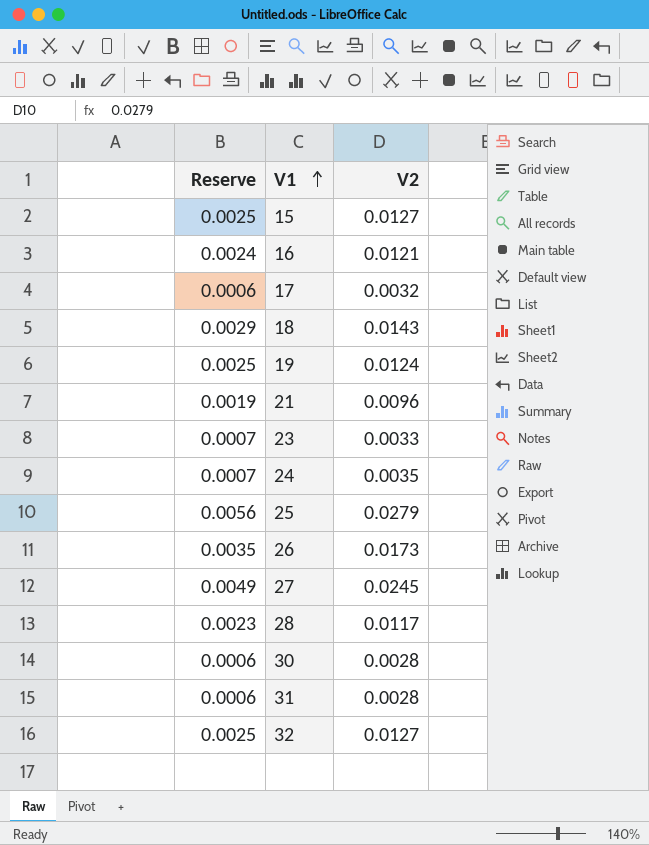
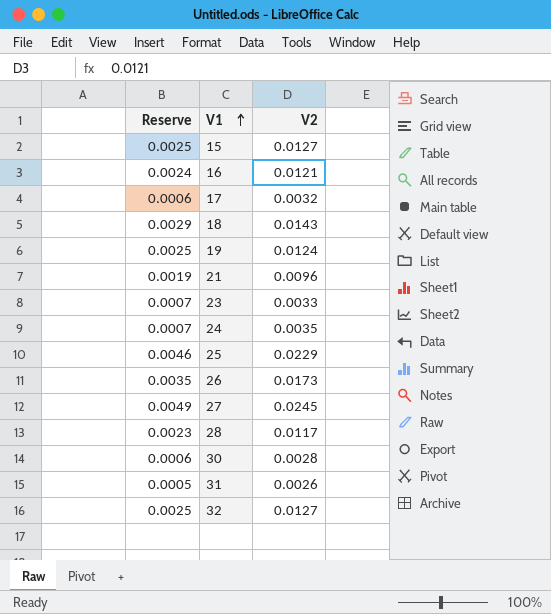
25 | Reserve: 0.0056 -> 0.0046
25 | V2: 0.0279 -> 0.0229
31 | Reserve: 0.0006 -> 0.0005
31 | V2: 0.0028 -> 0.0026

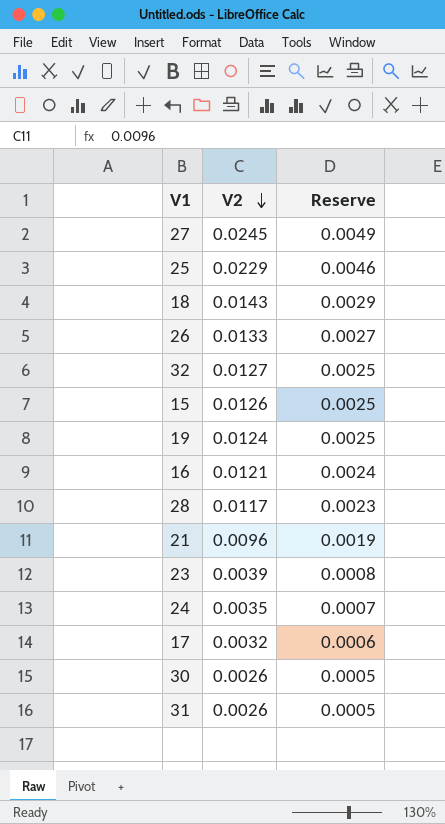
row order: V1 ascending -> V2 descending
column Reserve | position: 1 -> 3
26 | V2: 0.0173 -> 0.0133
26 | Reserve: 0.0035 -> 0.0027
15 | V2: 0.0127 -> 0.0126
23 | V2: 0.0033 -> 0.0039
23 | Reserve: 0.0007 -> 0.0008
30 | V2: 0.0028 -> 0.0026
30 | Reserve: 0.0006 -> 0.0005

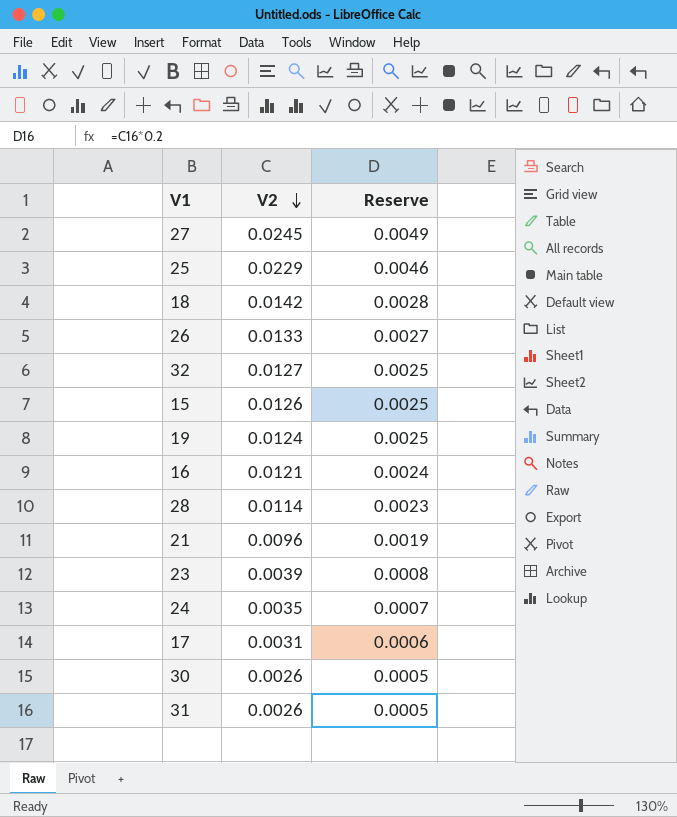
18 | V2: 0.0143 -> 0.0142
18 | Reserve: 0.0029 -> 0.0028
28 | V2: 0.0117 -> 0.0114
17 | V2: 0.0032 -> 0.0031

